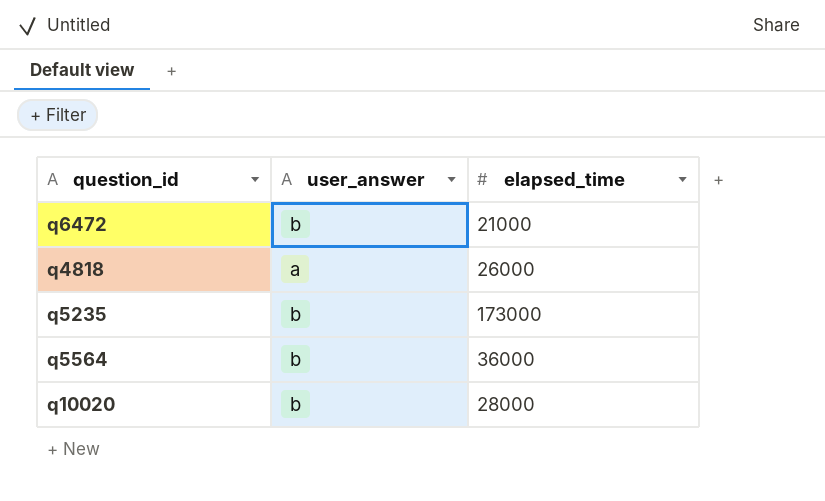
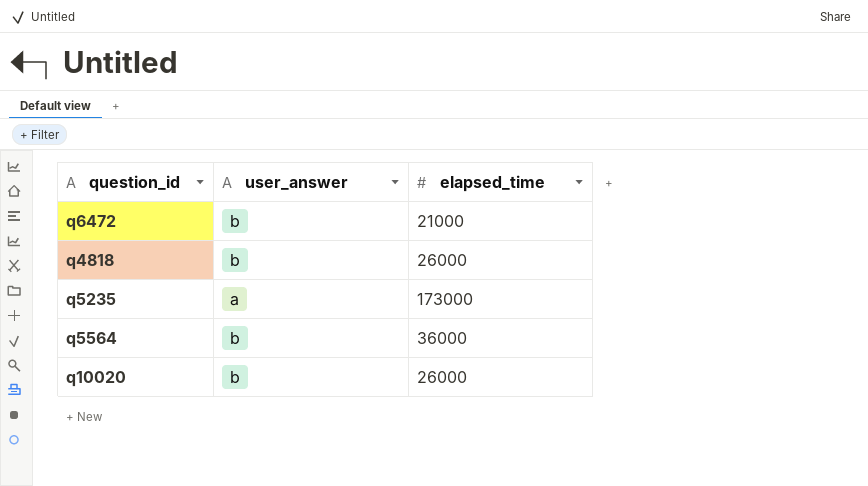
q4818 | user_answer: a -> b
q5235 | user_answer: b -> a
q10020 | elapsed_time: 28000 -> 26000

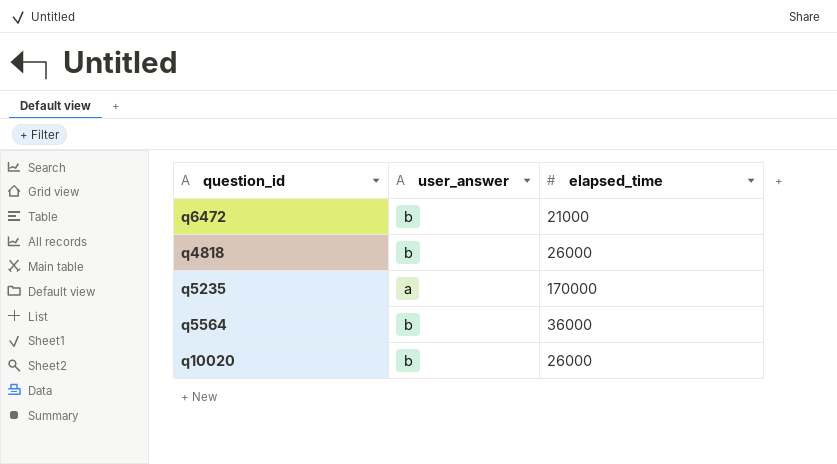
q5235 | elapsed_time: 173000 -> 170000

